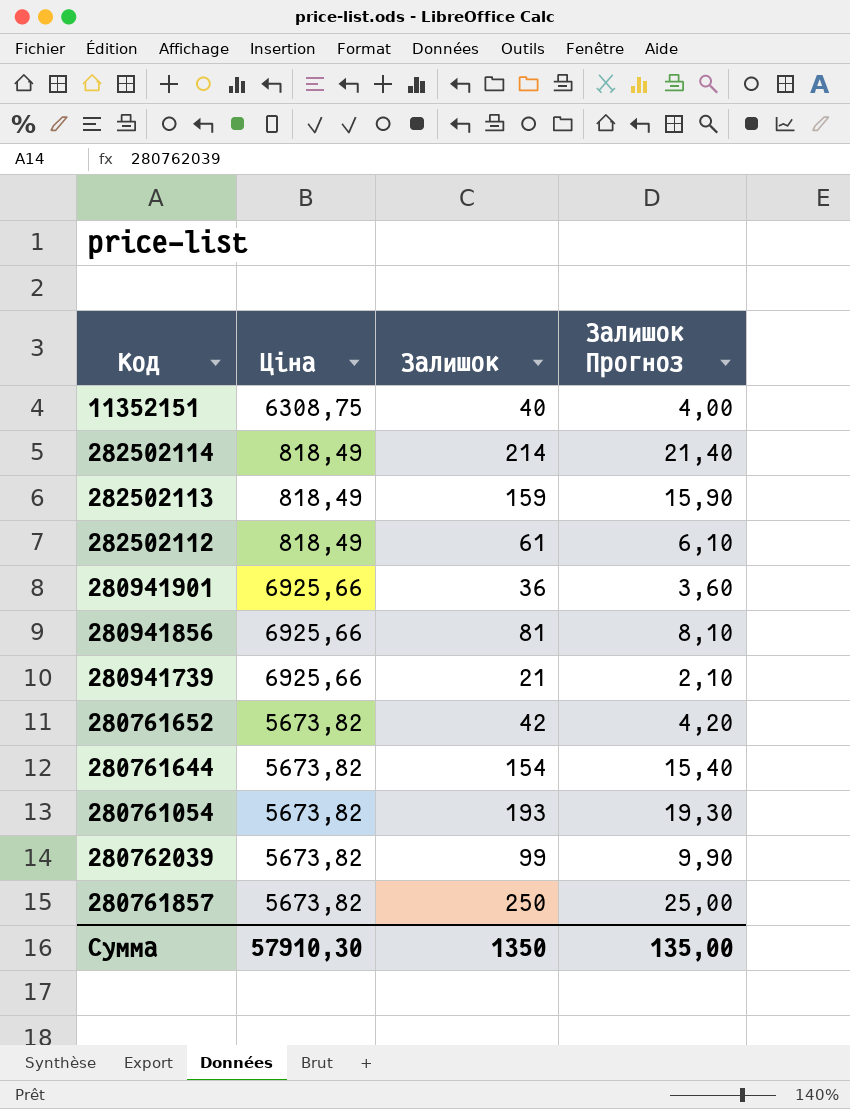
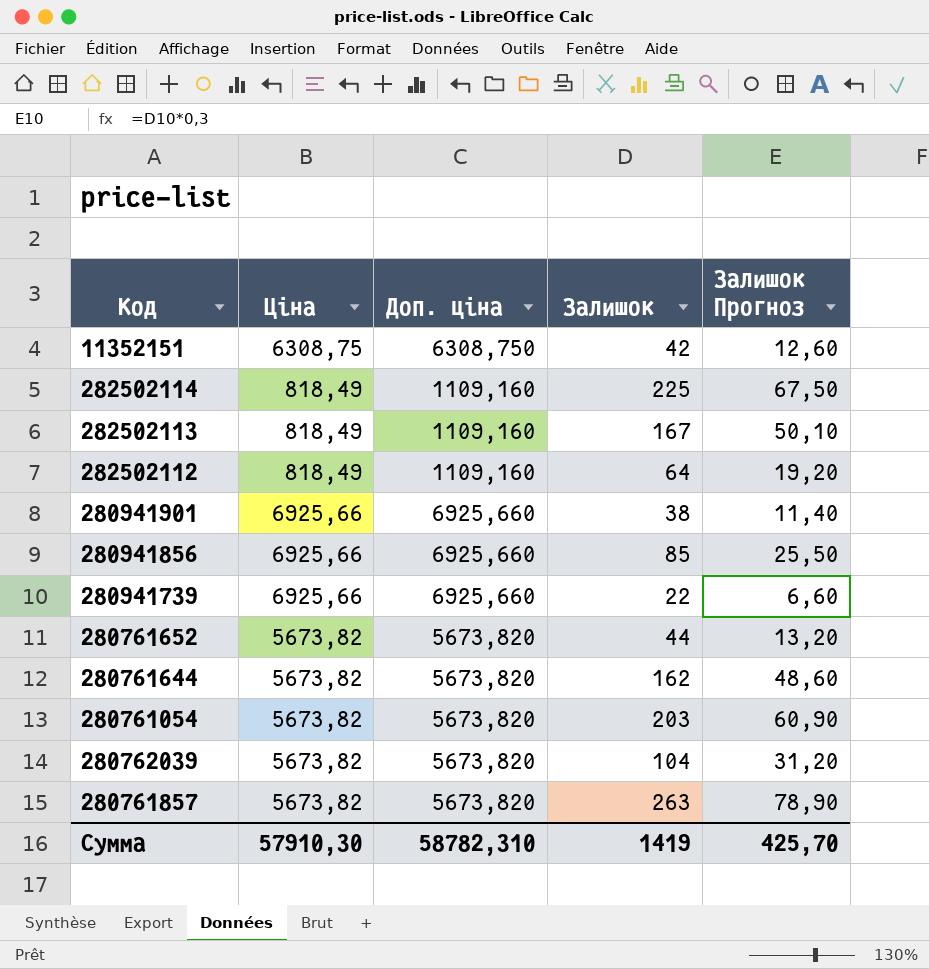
column Доп. ціна | position: none -> 3
column Залишок Прогноз | formula: [Залишок] * 0,1 -> [Залишок] * 0,3
11352151 | Залишок: 40 -> 42
282502114 | Залишок: 214 -> 225
282502113 | Залишок: 159 -> 167
282502112 | Залишок: 61 -> 64
280941901 | Залишок: 36 -> 38
280941856 | Залишок: 81 -> 85
280941739 | Залишок: 21 -> 22
280761652 | Залишок: 42 -> 44
280761644 | Залишок: 154 -> 162
280761054 | Залишок: 193 -> 203
280762039 | Залишок: 99 -> 104
280761857 | Залишок: 250 -> 263
Сумма | Залишок: 1350 -> 1419
Сумма | Залишок Прогноз: 135,00 -> 425,70

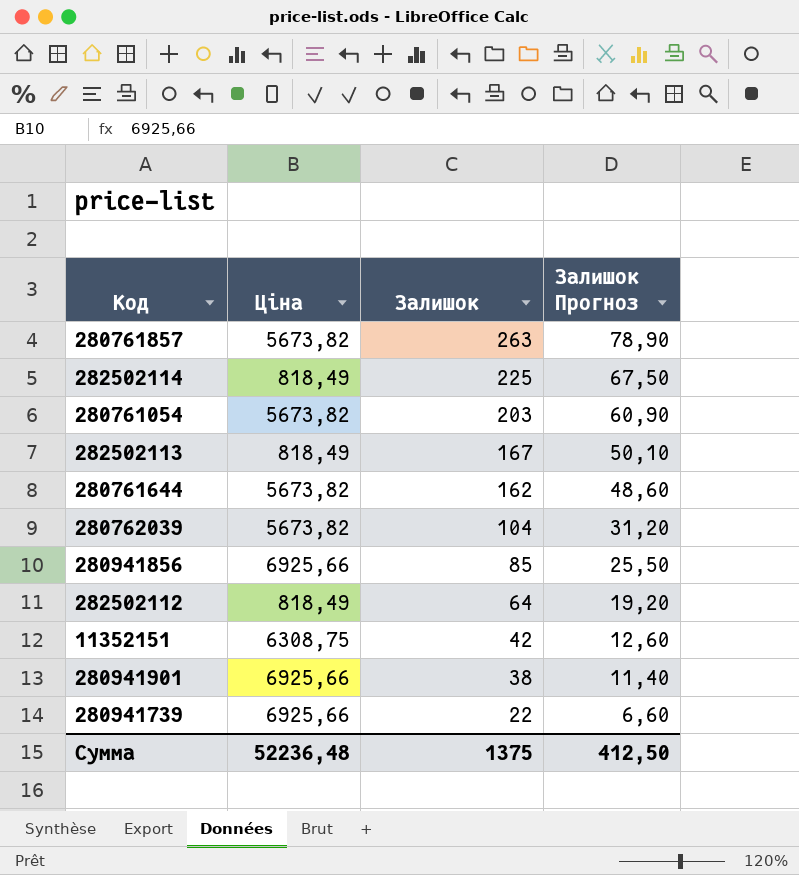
row order: none -> Залишок descending
column Доп. ціна | position: 3 -> none
row 280761652: 5673,82 | 5673,820 | 44 | 13,20 -> none
Сумма | Ціна: 57910,30 -> 52236,48
Сумма | Залишок: 1419 -> 1375
Сумма | Залишок Прогноз: 425,70 -> 412,50

